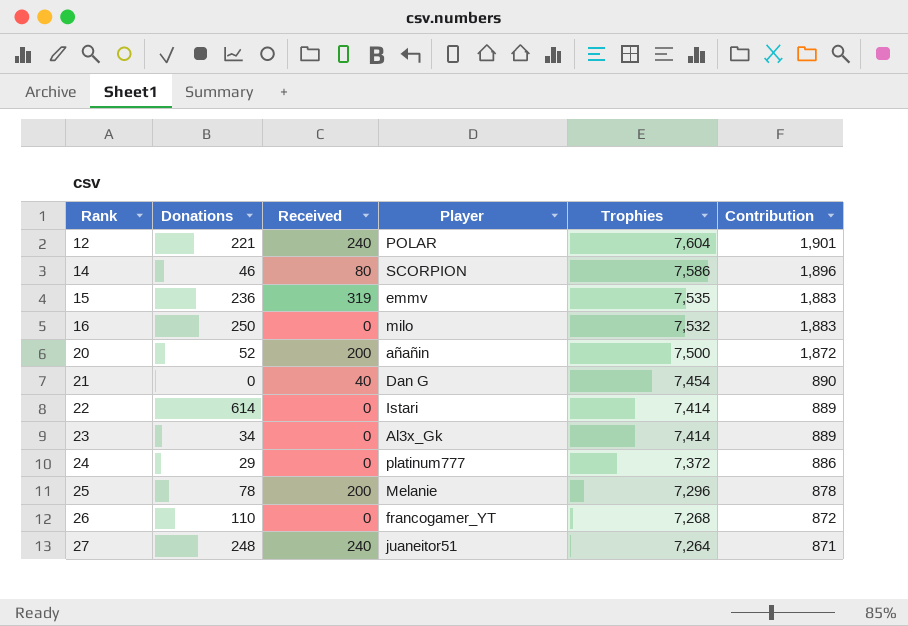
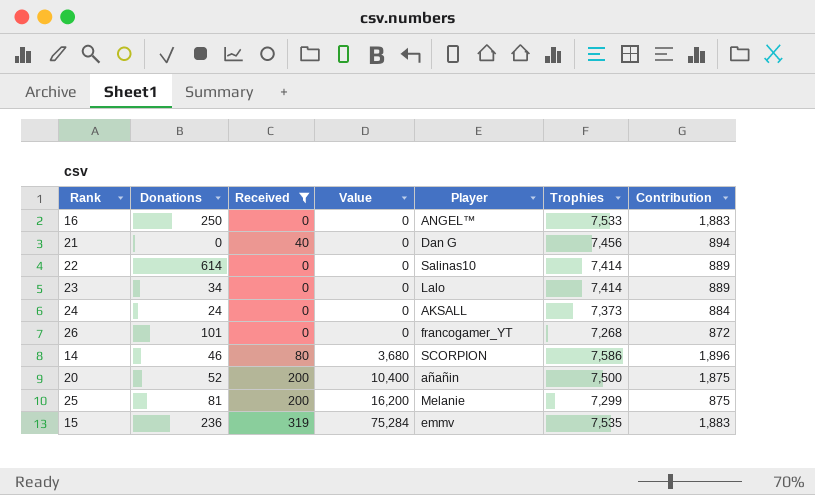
filter: none -> Received != 240
row order: Rank ascending -> Value ascending
column Value | formula: none -> [Donations] * [Received]
16 | Player: milo -> ANGEL™
16 | Trophies: 7,532 -> 7,533
21 | Trophies: 7,454 -> 7,456
21 | Contribution: 890 -> 894
22 | Player: Istari -> Salinas10
23 | Player: Al3x_Gk -> Lalo
24 | Donations: 29 -> 24
24 | Player: platinum777 -> AKSALL
24 | Trophies: 7,372 -> 7,373
24 | Contribution: 886 -> 884
26 | Donations: 110 -> 101
20 | Contribution: 1,872 -> 1,875
25 | Donations: 78 -> 81
25 | Trophies: 7,296 -> 7,299
25 | Contribution: 878 -> 875

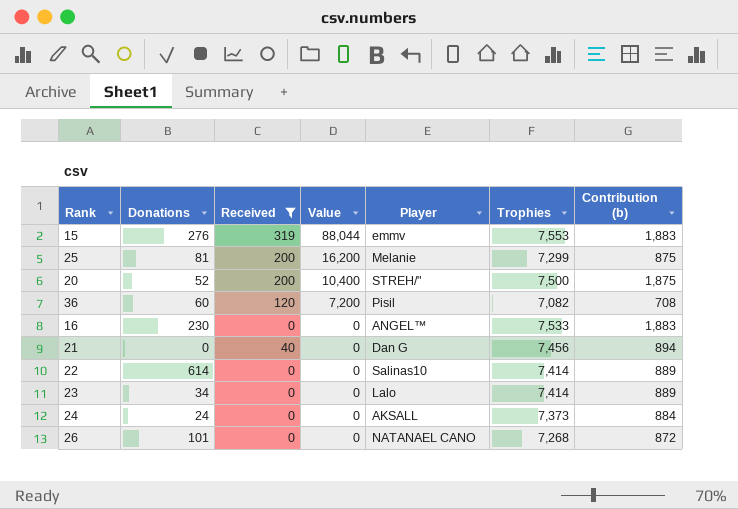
row order: Value ascending -> Value descending
column name: Contribution -> Contribution (b)
row 14: 46 | 80 | 3,680 | SCORPION | 7,586 | 1,896 -> none
15 | Donations: 236 -> 276
15 | Value: 75,284 -> 88,044
15 | Trophies: 7,535 -> 7,553
20 | Player: añañin -> STREH/"
row 36: none -> 60 | 120 | 7,200 | Pisil | 7,082 | 708
16 | Donations: 250 -> 230
26 | Player: francogamer_YT -> NATANAEL CANO

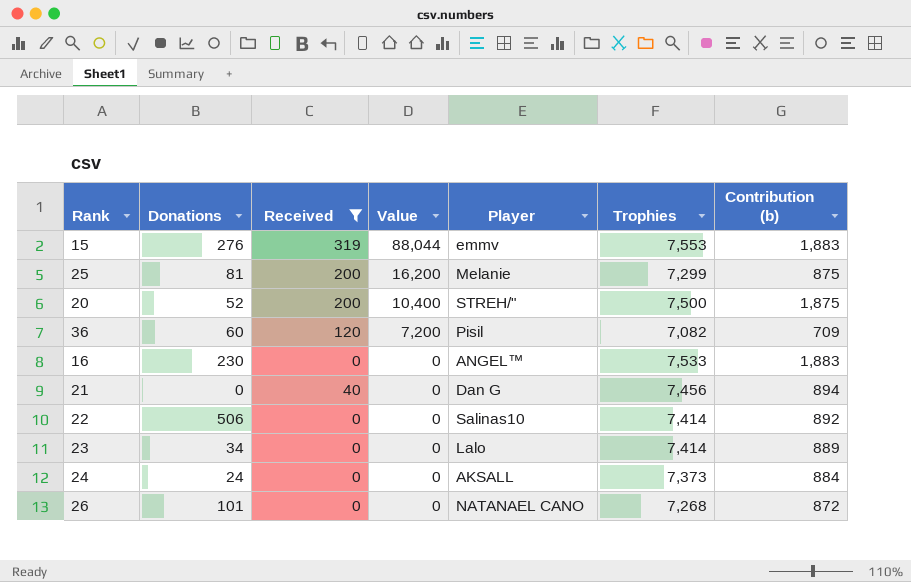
36 | Contribution (b): 708 -> 709
22 | Donations: 614 -> 506
22 | Contribution (b): 889 -> 892

